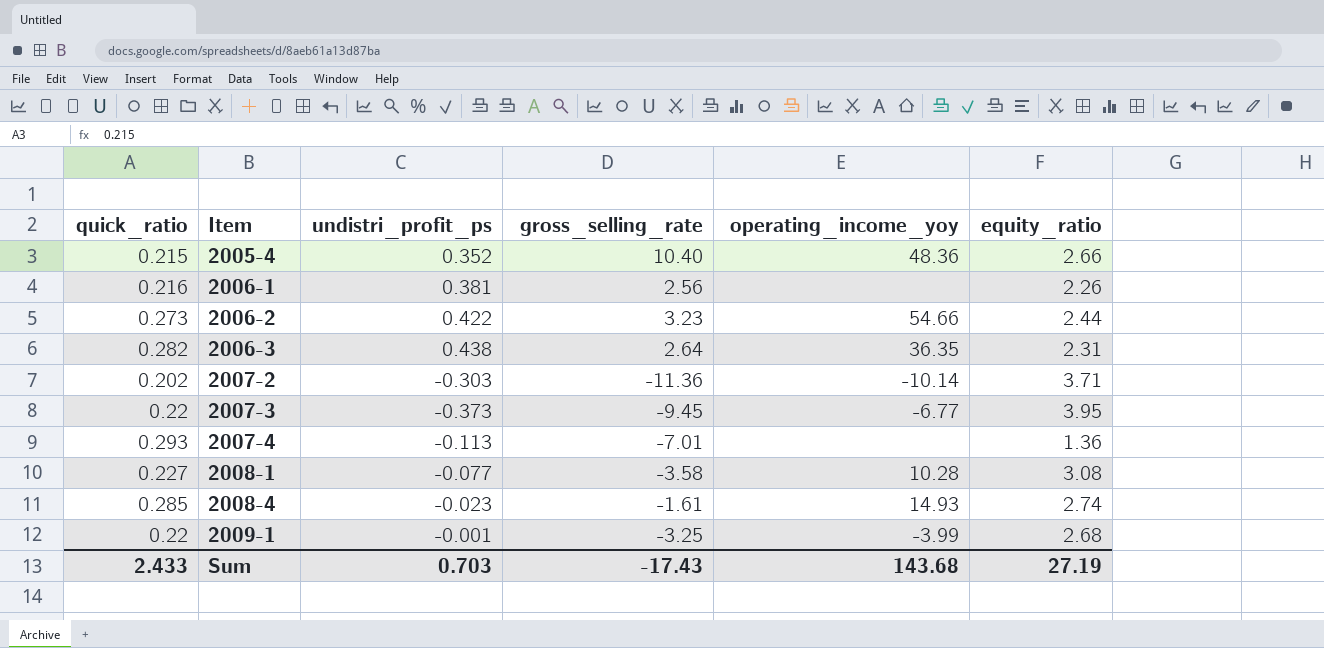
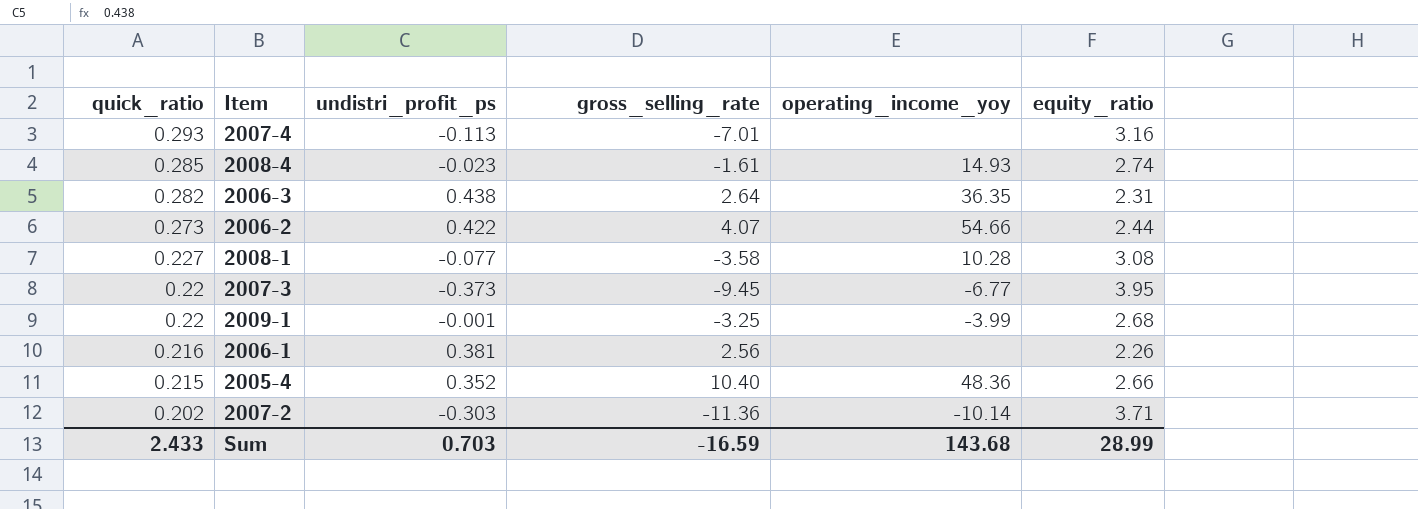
row order: Item ascending -> quick_ratio descending
2007-4 | equity_ratio: 1.36 -> 3.16
2006-2 | gross_selling_rate: 3.23 -> 4.07
Sum | gross_selling_rate: -17.43 -> -16.59
Sum | equity_ratio: 27.19 -> 28.99

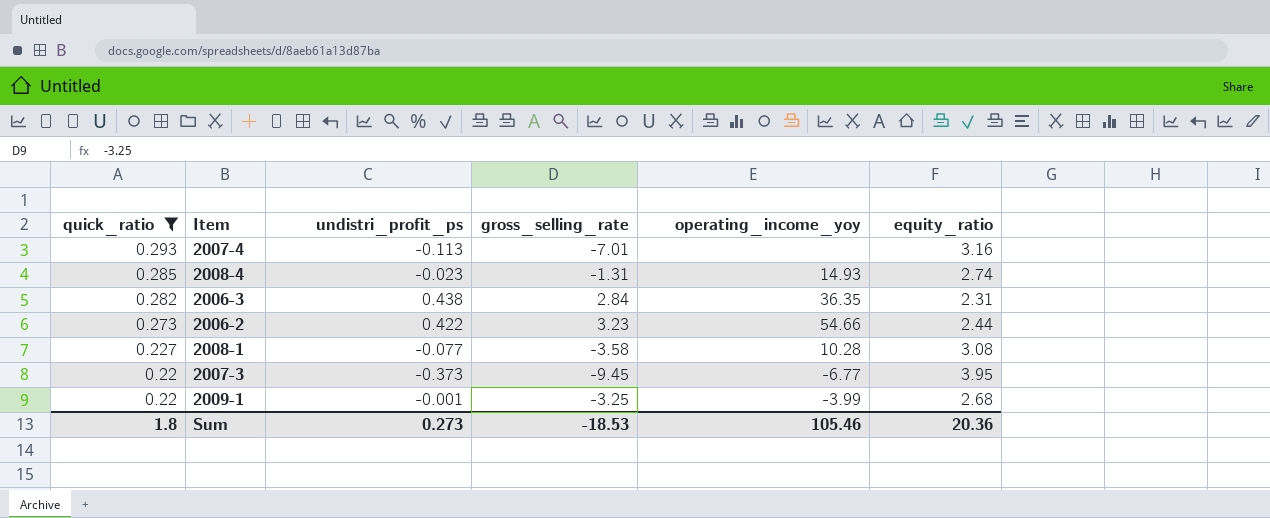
filter: none -> quick_ratio >= 0.22
2008-4 | gross_selling_rate: -1.61 -> -1.31
2006-3 | gross_selling_rate: 2.64 -> 2.84
2006-2 | gross_selling_rate: 4.07 -> 3.23
Sum | quick_ratio: 2.433 -> 1.8
Sum | undistri_profit_ps: 0.703 -> 0.273
Sum | gross_selling_rate: -16.59 -> -18.53
Sum | operating_income_yoy: 143.68 -> 105.46
Sum | equity_ratio: 28.99 -> 20.36

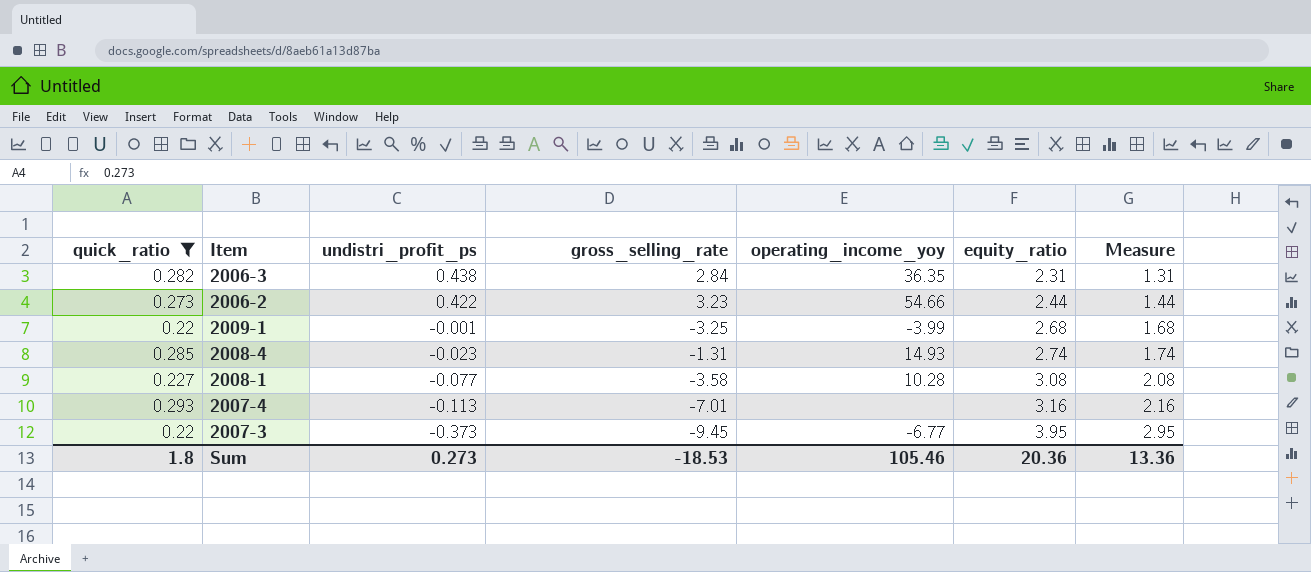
row order: quick_ratio descending -> undistri_profit_ps descending
column Measure | formula: none -> [equity_ratio] - 1

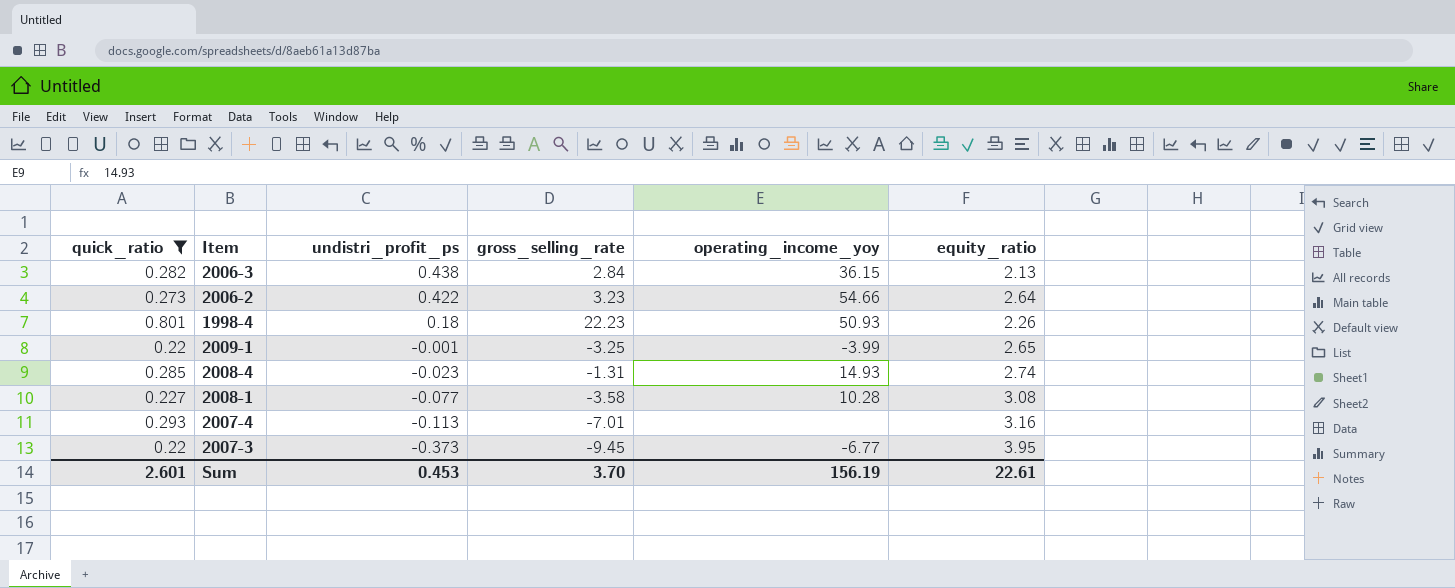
column Measure | formula: [equity_ratio] - 1 -> none
2006-3 | operating_income_yoy: 36.35 -> 36.15
2006-3 | equity_ratio: 2.31 -> 2.13
2006-2 | equity_ratio: 2.44 -> 2.64
row 1998-4: none -> 0.801 | 0.18 | 22.23 | 50.93 | 2.26
2009-1 | equity_ratio: 2.68 -> 2.65
Sum | quick_ratio: 1.8 -> 2.601
Sum | undistri_profit_ps: 0.273 -> 0.453
Sum | gross_selling_rate: -18.53 -> 3.70
Sum | operating_income_yoy: 105.46 -> 156.19
Sum | equity_ratio: 20.36 -> 22.61

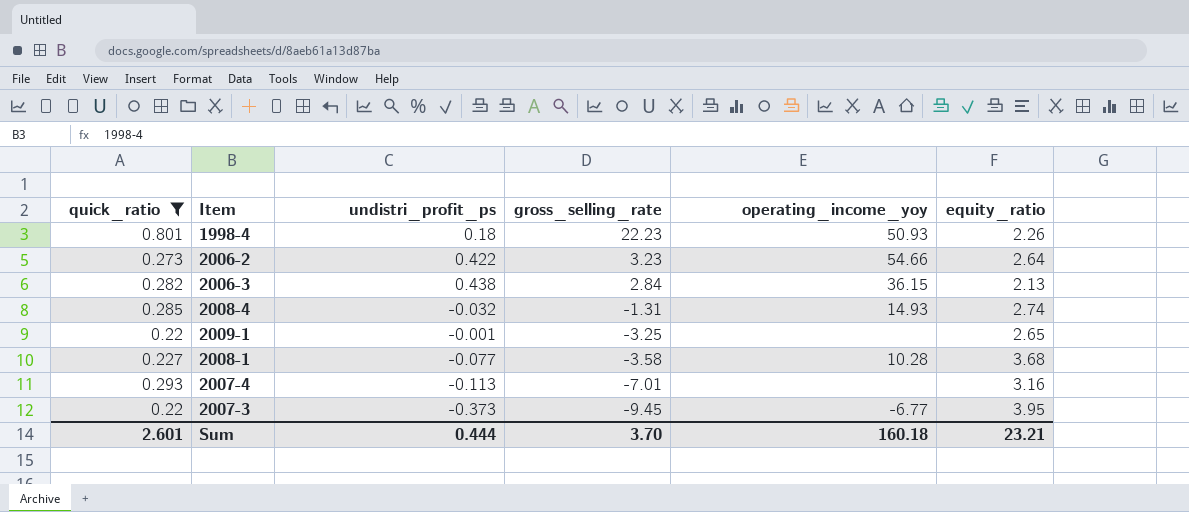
row order: undistri_profit_ps descending -> gross_selling_rate descending
2008-4 | undistri_profit_ps: -0.023 -> -0.032
2009-1 | operating_income_yoy: -3.99 -> none
2008-1 | equity_ratio: 3.08 -> 3.68
Sum | undistri_profit_ps: 0.453 -> 0.444
Sum | operating_income_yoy: 156.19 -> 160.18
Sum | equity_ratio: 22.61 -> 23.21

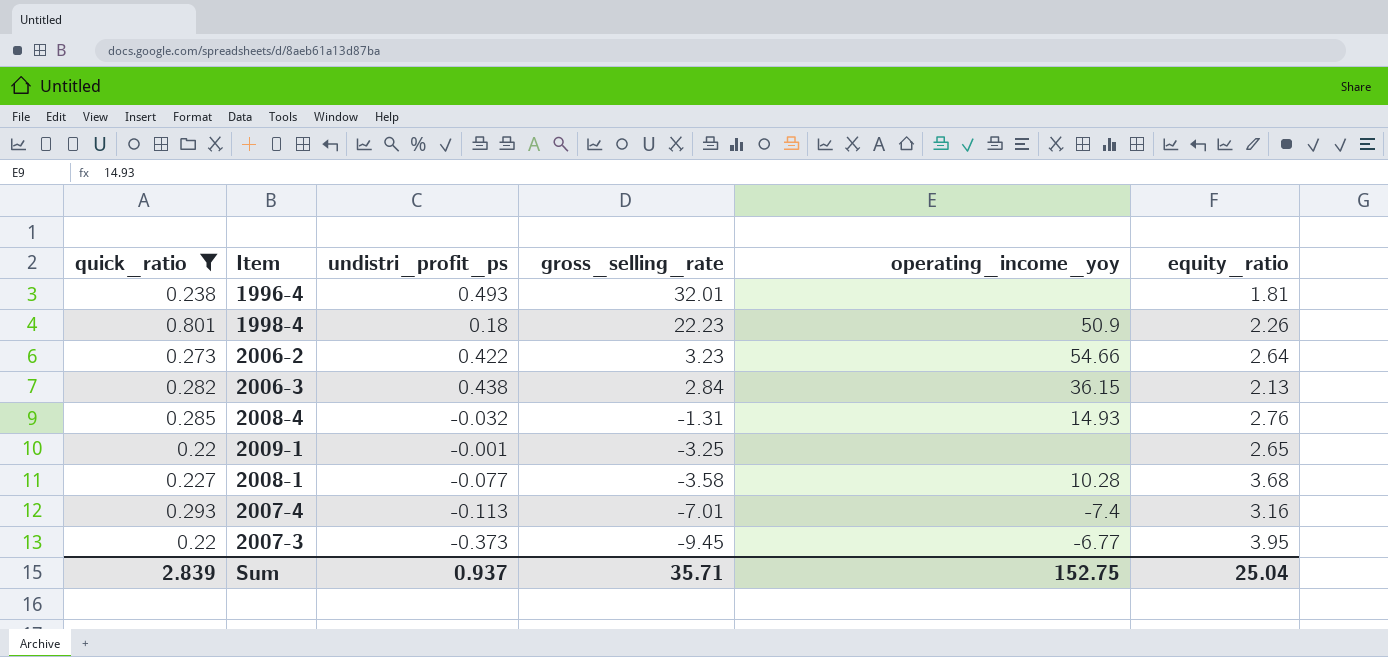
row 1996-4: none -> 0.238 | 0.493 | 32.01 | none | 1.81
1998-4 | operating_income_yoy: 50.93 -> 50.9
2008-4 | equity_ratio: 2.74 -> 2.76
2007-4 | operating_income_yoy: none -> -7.4
Sum | quick_ratio: 2.601 -> 2.839
Sum | undistri_profit_ps: 0.444 -> 0.937
Sum | gross_selling_rate: 3.70 -> 35.71
Sum | operating_income_yoy: 160.18 -> 152.75
Sum | equity_ratio: 23.21 -> 25.04

